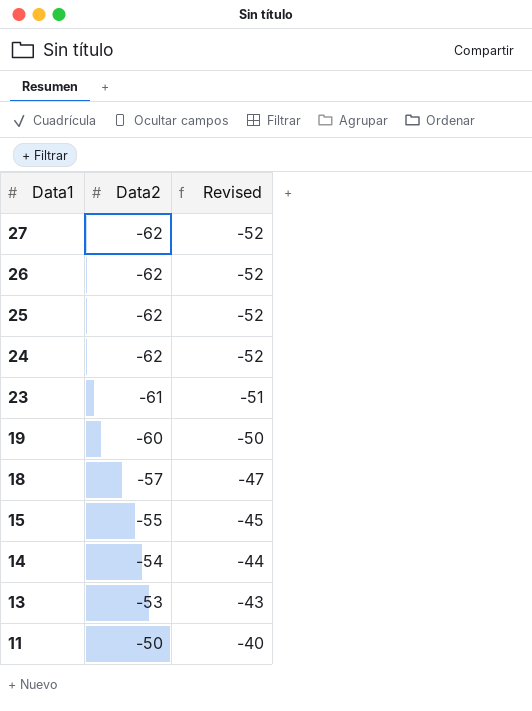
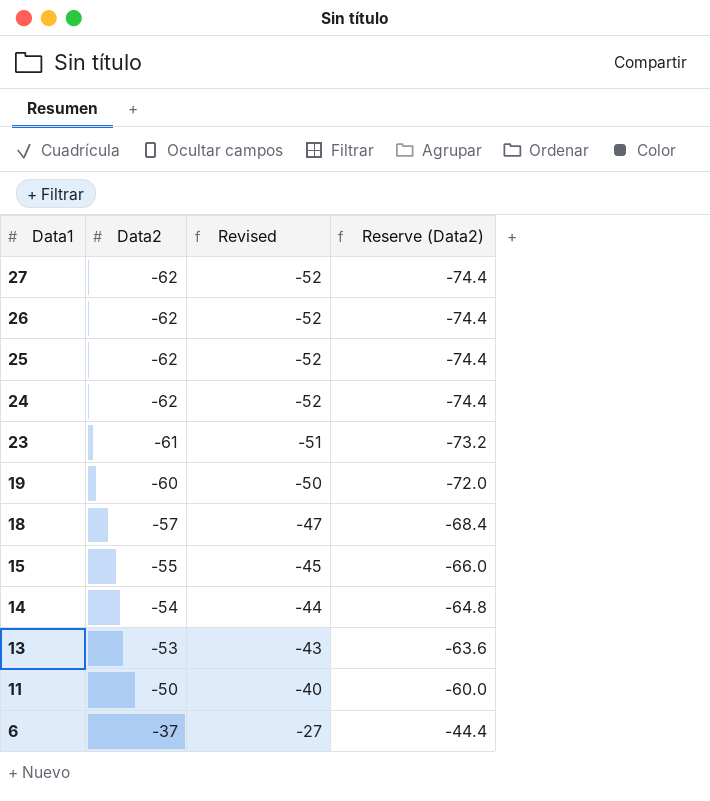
column Reserve (Data2) | formula: none -> [Data2] * 1.2
row 6: none -> -37 | -27 | -44.4

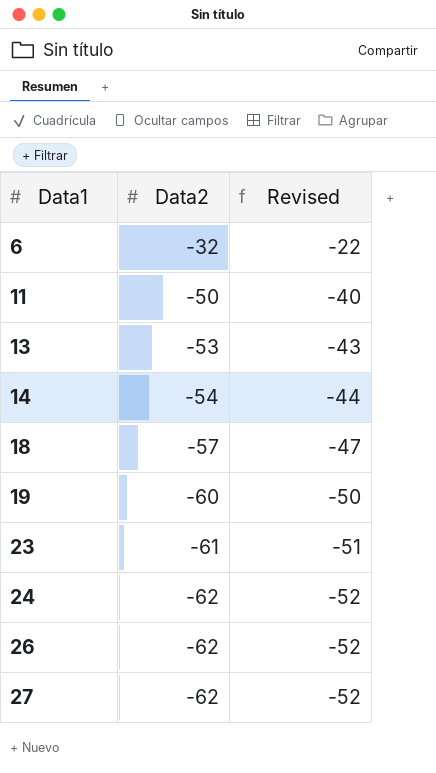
row order: Data1 descending -> Data1 ascending
column Reserve (Data2) | formula: [Data2] * 1.2 -> none
row 25: -62 | -52 | -74.4 -> none
row 15: -55 | -45 | -66.0 -> none
6 | Data2: -37 -> -32
6 | Revised: -27 -> -22

